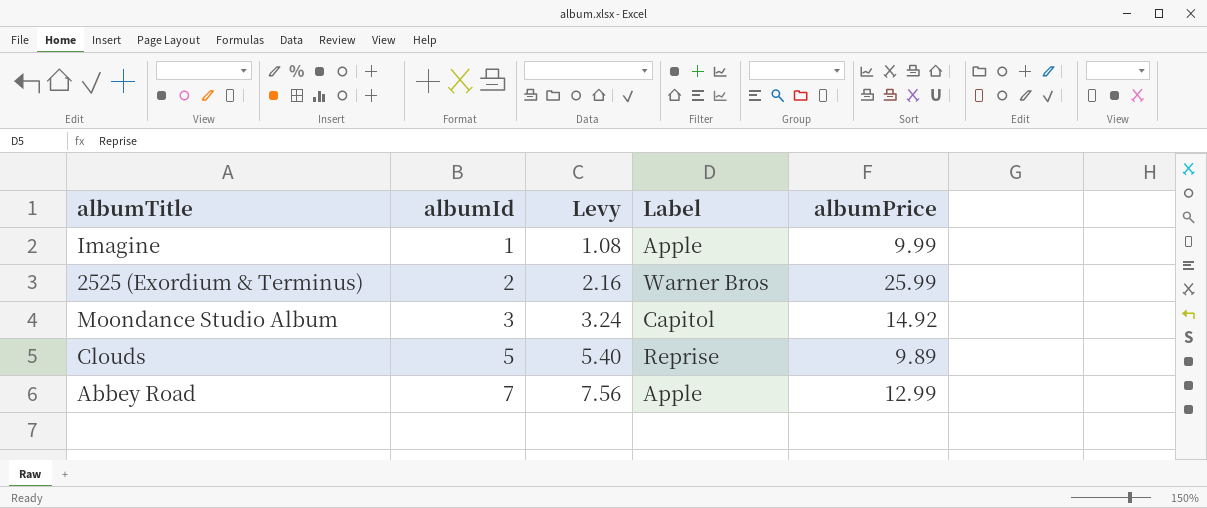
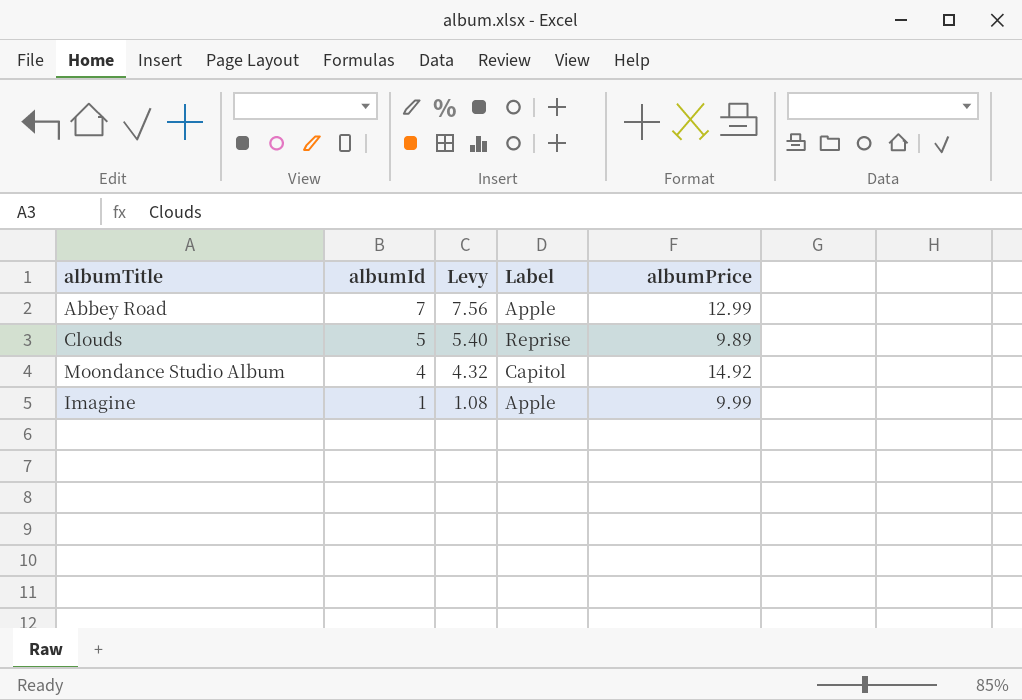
row order: albumId ascending -> albumId descending
row 2525 (Exordium & Terminus): 2 | 2.16 | Warner Bros | 25.99 -> none
Moondance Studio Album | albumId: 3 -> 4
Moondance Studio Album | Levy: 3.24 -> 4.32

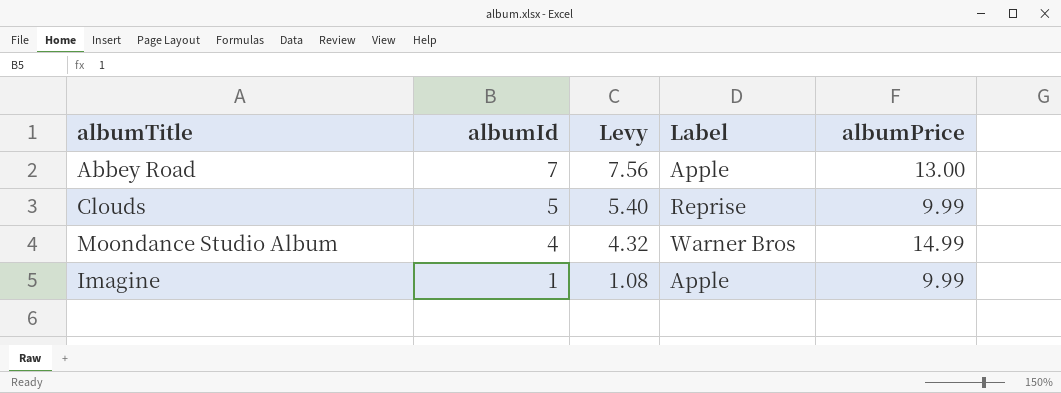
Abbey Road | albumPrice: 12.99 -> 13.00
Clouds | albumPrice: 9.89 -> 9.99
Moondance Studio Album | Label: Capitol -> Warner Bros
Moondance Studio Album | albumPrice: 14.92 -> 14.99

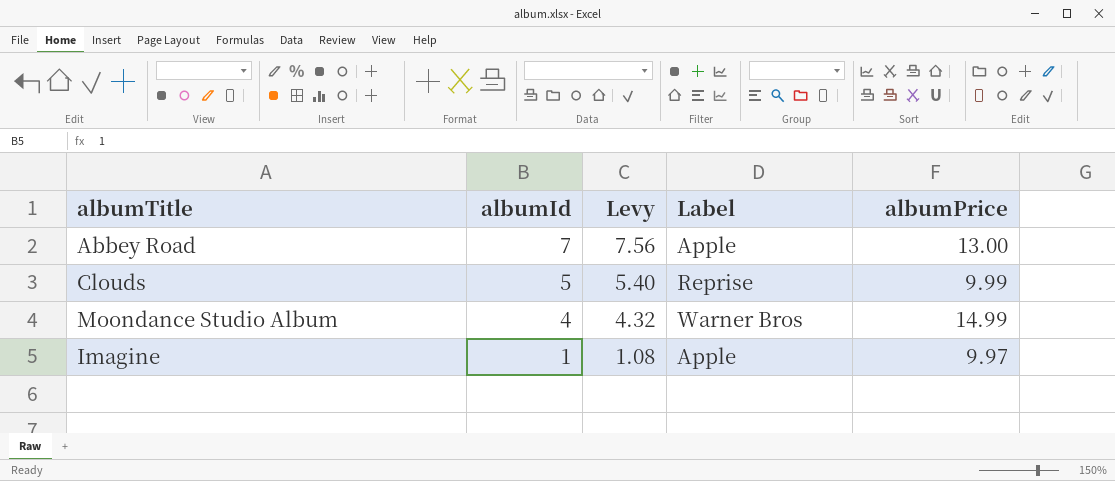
Imagine | albumPrice: 9.99 -> 9.97

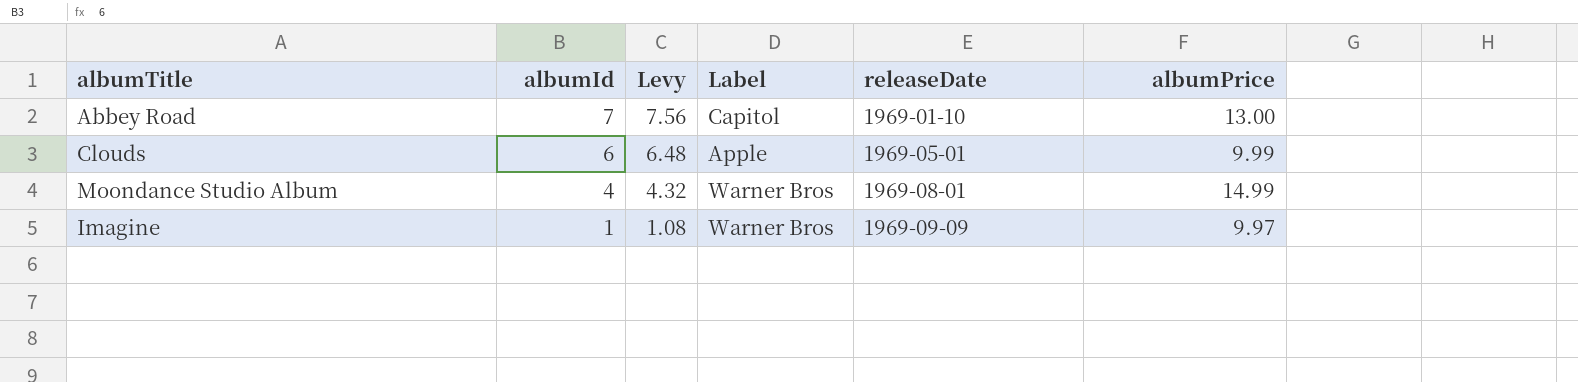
column releaseDate | position: none -> 5
Abbey Road | Label: Apple -> Capitol
Clouds | albumId: 5 -> 6
Clouds | Levy: 5.40 -> 6.48
Clouds | Label: Reprise -> Apple
Imagine | Label: Apple -> Warner Bros

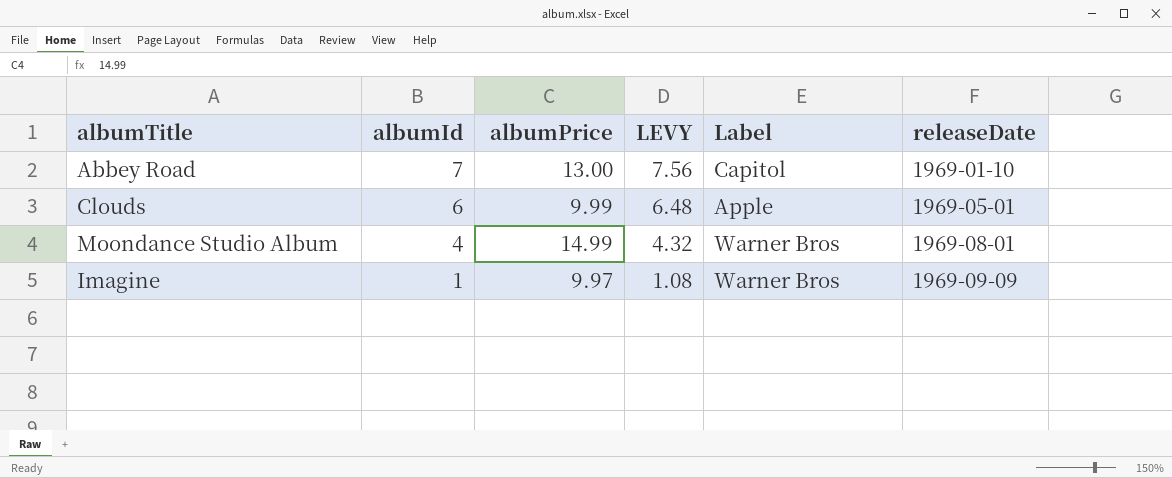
column albumPrice | position: 6 -> 3
column name: Levy -> LEVY

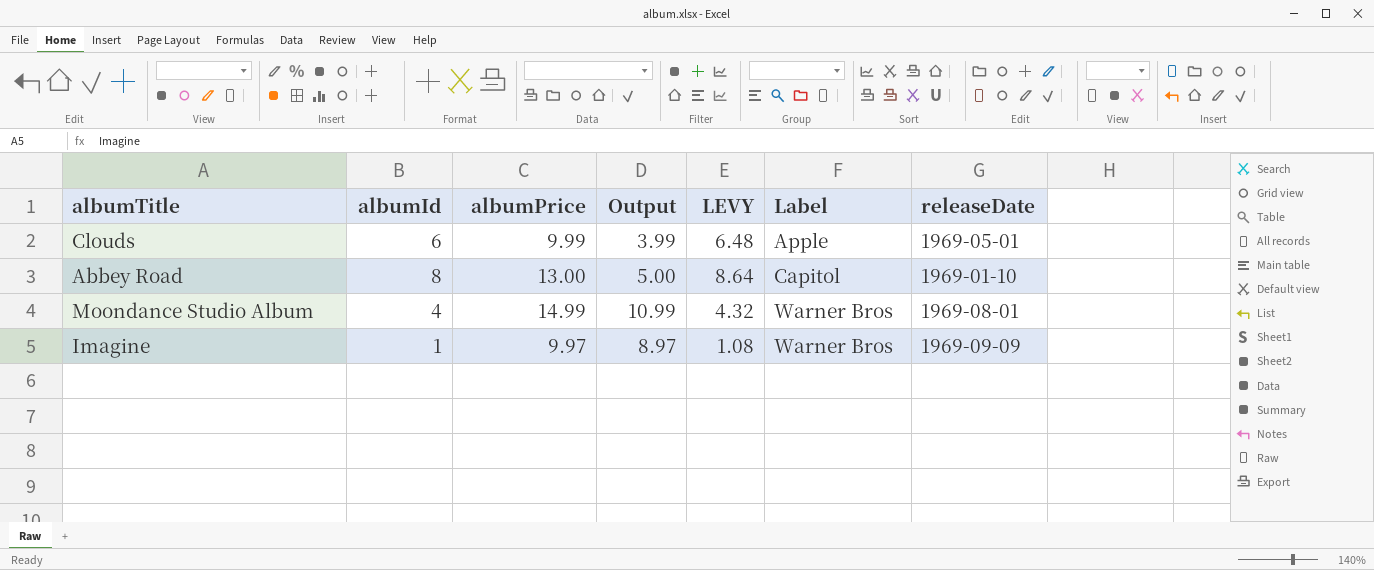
row order: albumId descending -> Label ascending
column Output | formula: none -> [albumPrice] - [albumId]
Abbey Road | albumId: 7 -> 8
Abbey Road | LEVY: 7.56 -> 8.64

